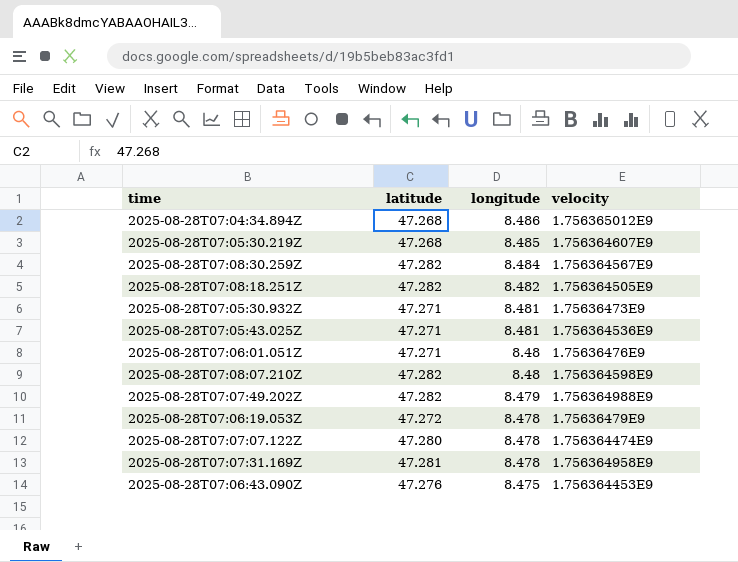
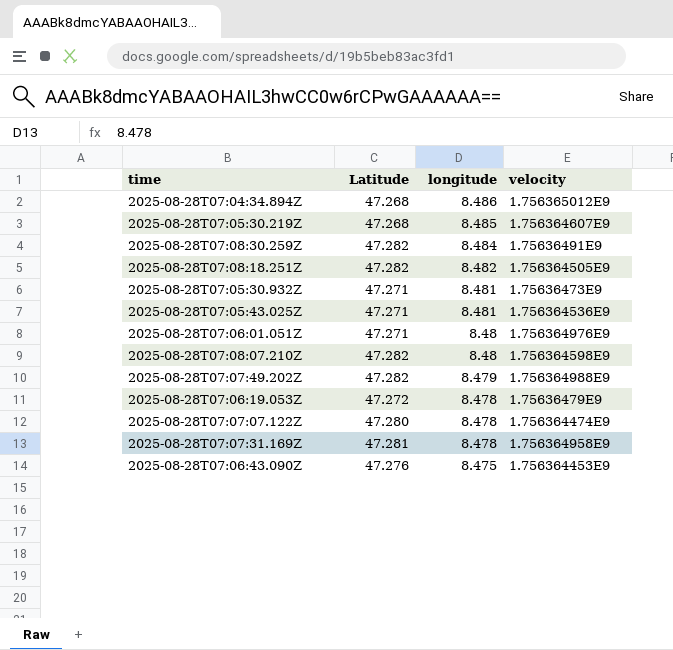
column name: latitude -> Latitude
2025-08-28T07:08:30.259Z | velocity: 1.756364567E9 -> 1.75636491E9
2025-08-28T07:06:01.051Z | velocity: 1.75636476E9 -> 1.756364976E9

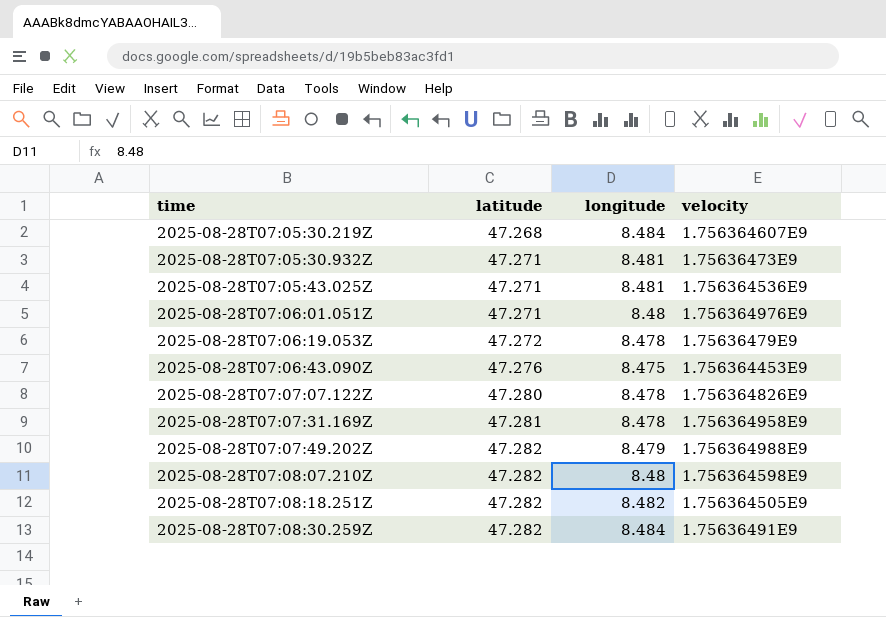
row order: longitude descending -> time ascending
column name: Latitude -> latitude
row 2025-08-28T07:04:34.894Z: 47.268 | 8.486 | 1.756365012E9 -> none
2025-08-28T07:05:30.219Z | longitude: 8.485 -> 8.484
2025-08-28T07:07:07.122Z | velocity: 1.756364474E9 -> 1.756364826E9

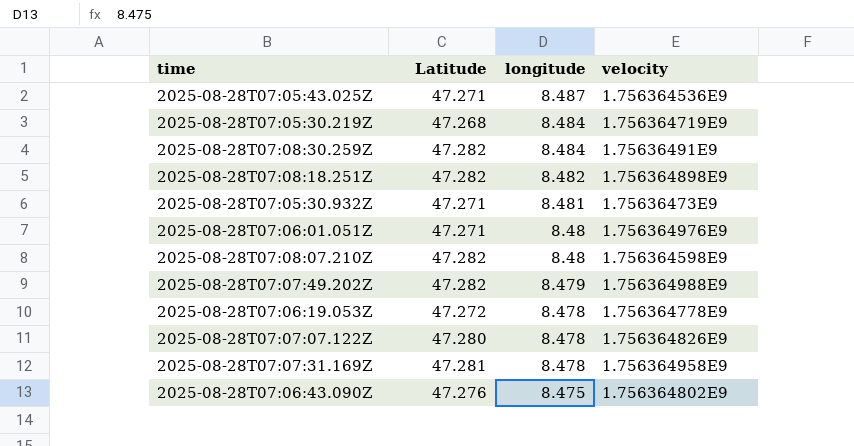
row order: time ascending -> longitude descending
column name: latitude -> Latitude
2025-08-28T07:05:43.025Z | longitude: 8.481 -> 8.487
2025-08-28T07:05:30.219Z | velocity: 1.756364607E9 -> 1.756364719E9
2025-08-28T07:08:18.251Z | velocity: 1.756364505E9 -> 1.756364898E9
2025-08-28T07:06:19.053Z | velocity: 1.75636479E9 -> 1.756364778E9
2025-08-28T07:06:43.090Z | velocity: 1.756364453E9 -> 1.756364802E9

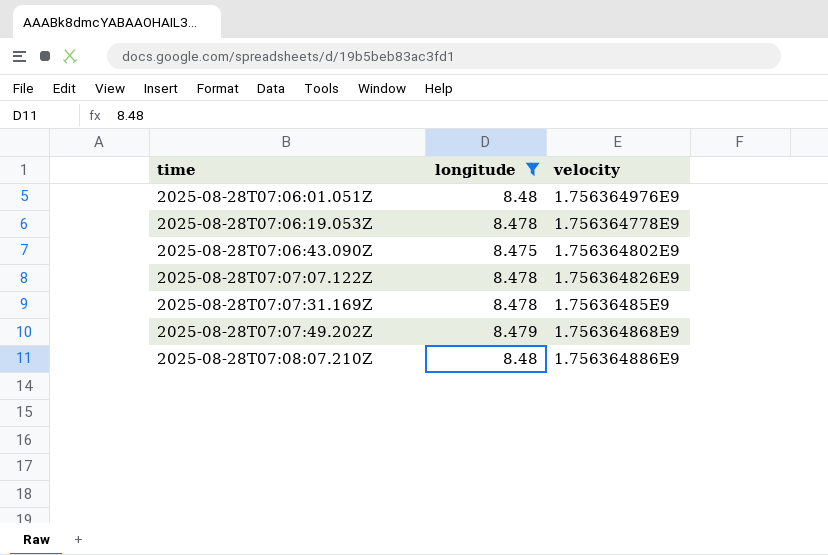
filter: none -> longitude <= 8.48
row order: longitude descending -> time ascending
column Latitude | position: 2 -> none
2025-08-28T07:07:31.169Z | velocity: 1.756364958E9 -> 1.75636485E9
2025-08-28T07:07:49.202Z | velocity: 1.756364988E9 -> 1.756364868E9
2025-08-28T07:08:07.210Z | velocity: 1.756364598E9 -> 1.756364886E9

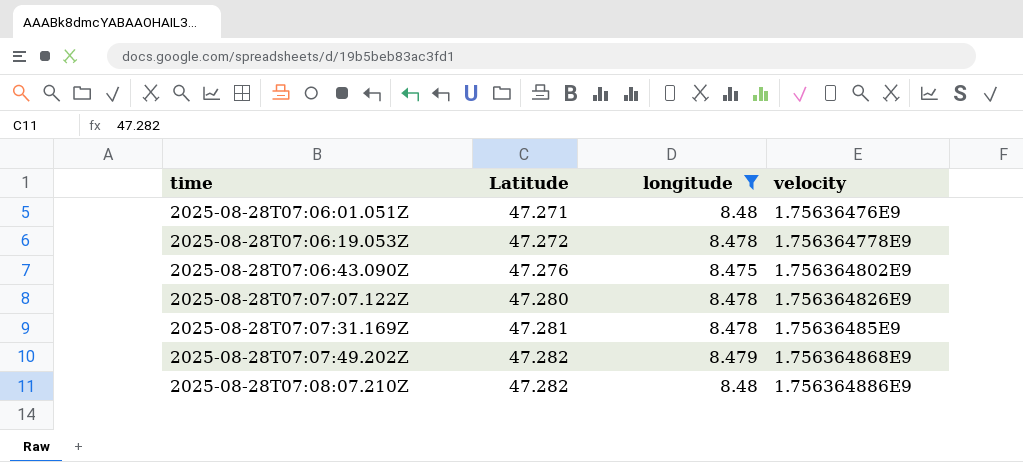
column Latitude | position: none -> 2
2025-08-28T07:06:01.051Z | velocity: 1.756364976E9 -> 1.75636476E9

